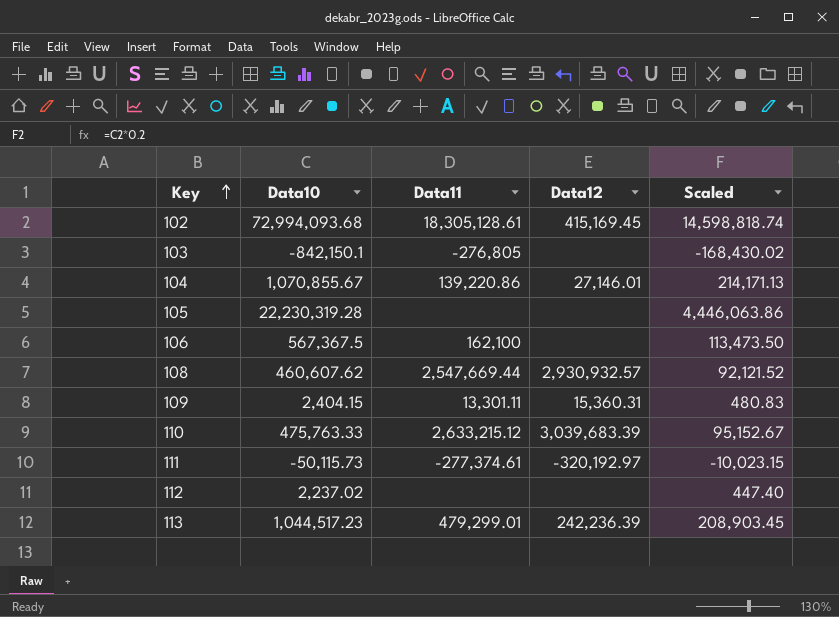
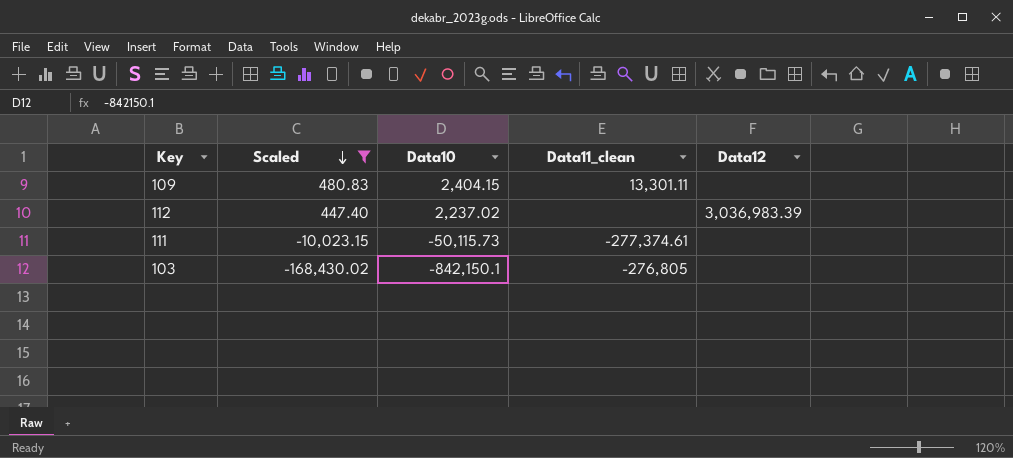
filter: none -> Scaled <= 480.83
row order: Key ascending -> Scaled descending
column Scaled | position: 5 -> 2
column name: Data11 -> Data11_clean
109 | Data12: 15,360.31 -> none
112 | Data12: none -> 3,036,983.39
111 | Data12: -320,192.97 -> none

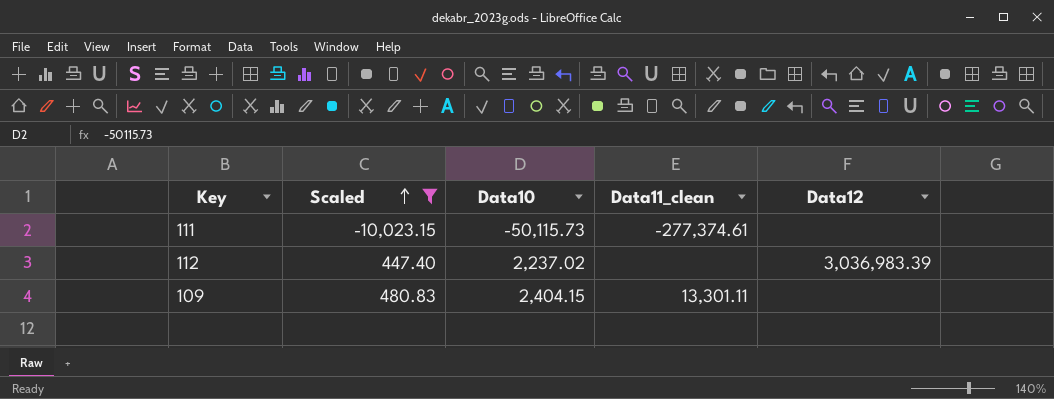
row order: Scaled descending -> Scaled ascending
row 103: -168,430.02 | -842,150.1 | -276,805 | none -> none

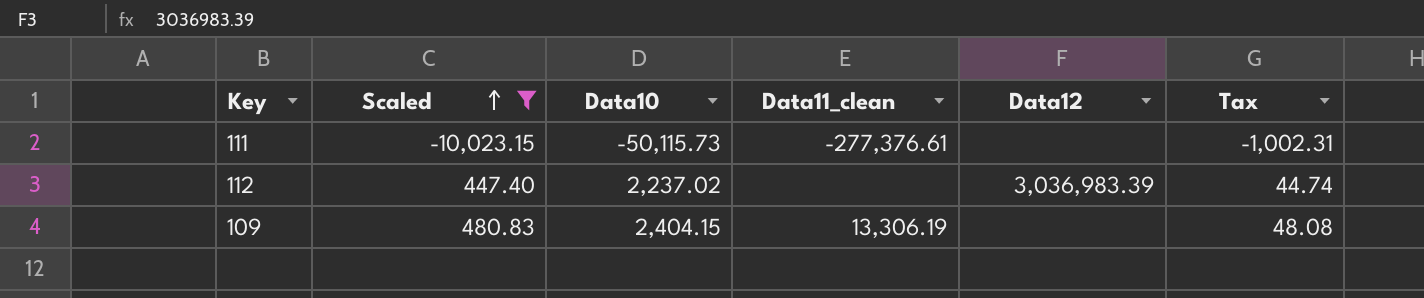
column Tax | formula: none -> [Data10] * 0.02
111 | Data11_clean: -277,374.61 -> -277,376.61
109 | Data11_clean: 13,301.11 -> 13,306.19

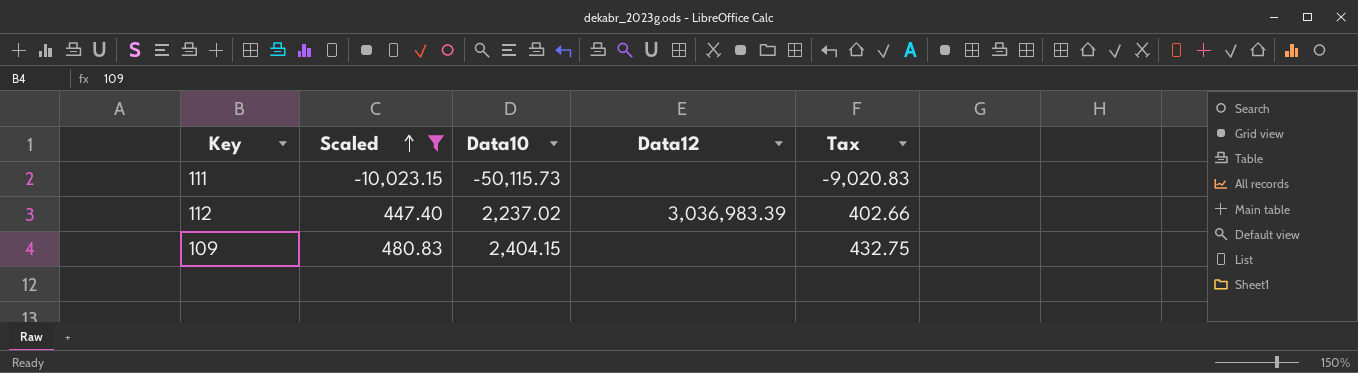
column Data11_clean | position: 4 -> none
column Tax | formula: [Data10] * 0.02 -> [Data10] * 0.18

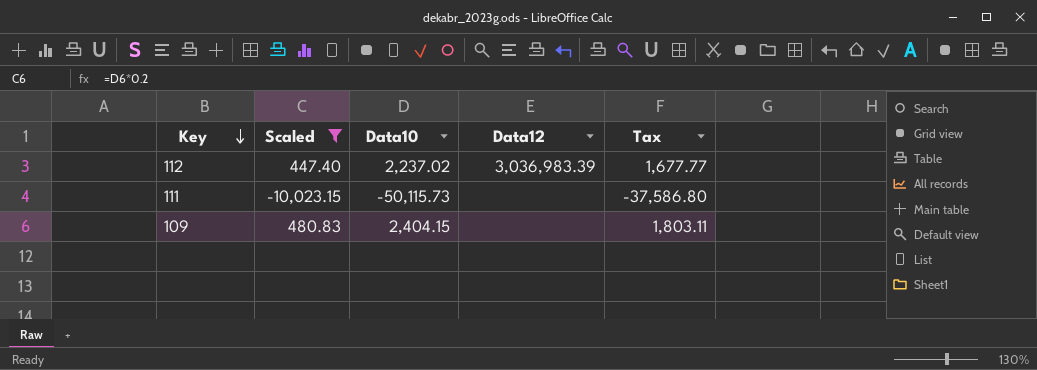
row order: Scaled ascending -> Key descending
column Tax | formula: [Data10] * 0.18 -> [Data10] * 0.75

